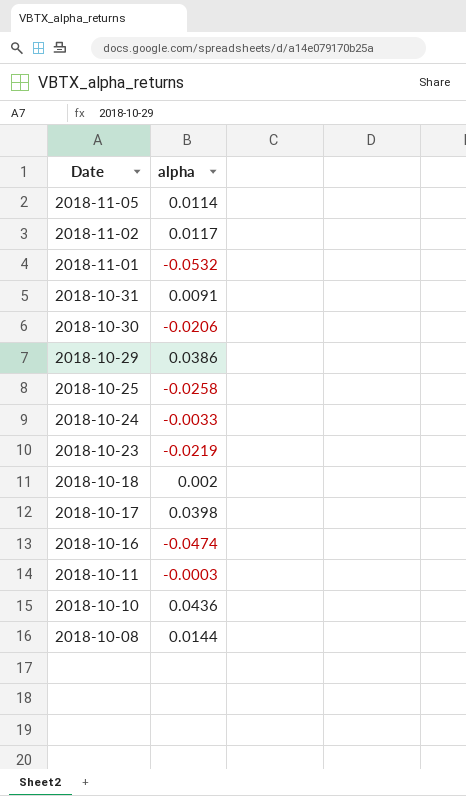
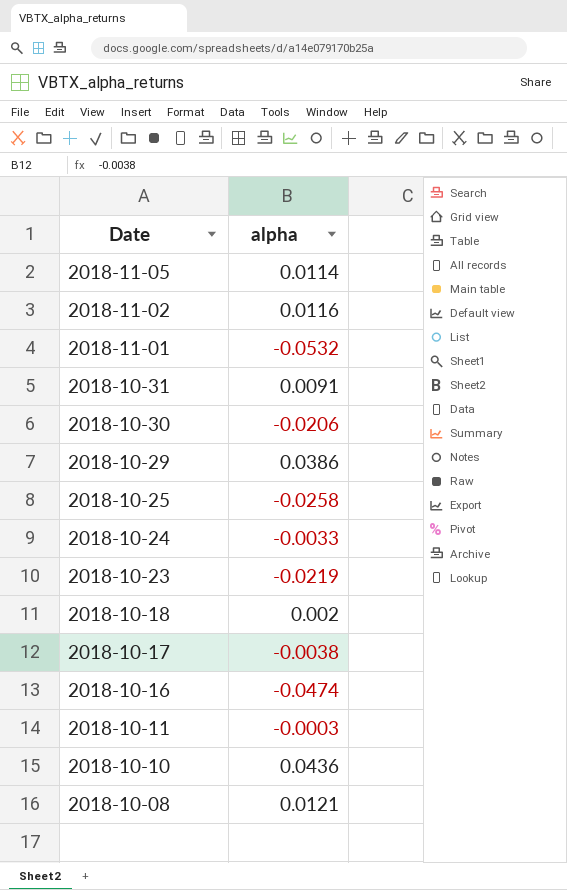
2018-11-02 | alpha: 0.0117 -> 0.0116
2018-10-17 | alpha: 0.0398 -> -0.0038
2018-10-08 | alpha: 0.0144 -> 0.0121

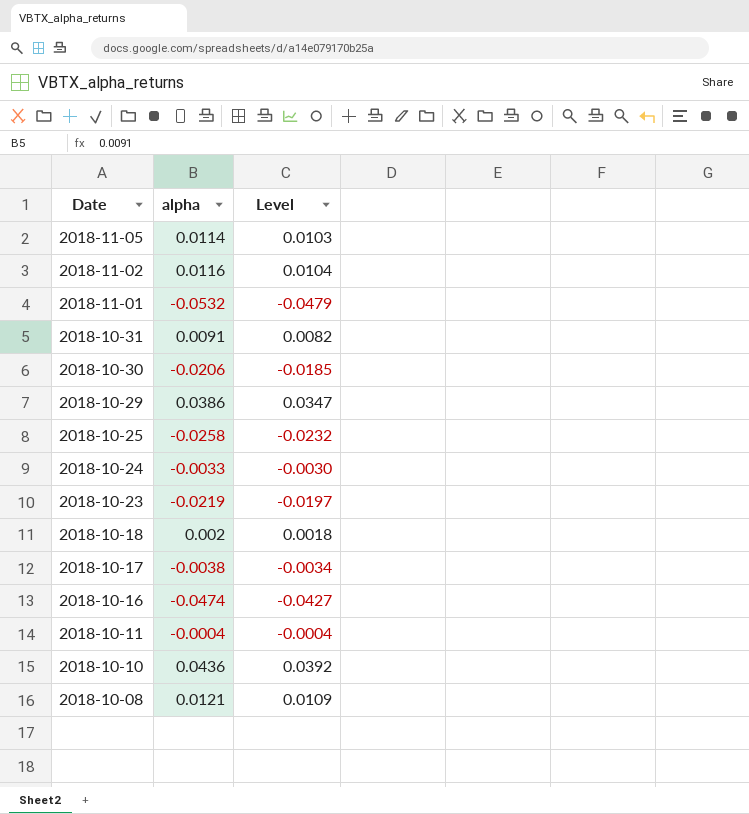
column Level | formula: none -> [alpha] * 0.9
2018-10-11 | alpha: -0.0003 -> -0.0004

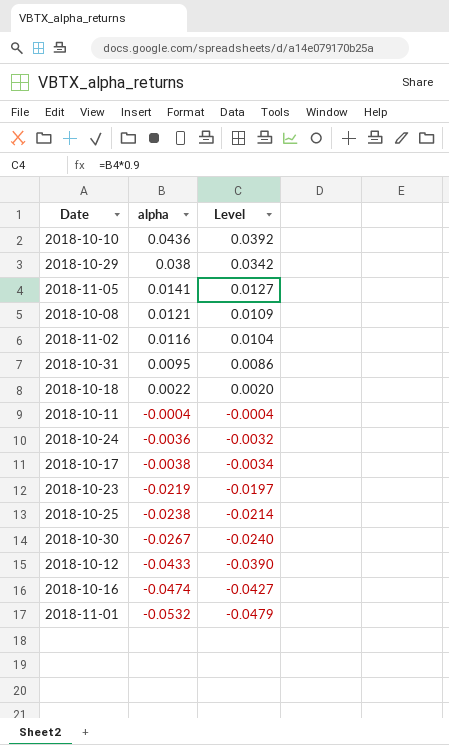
row order: Date descending -> alpha descending
2018-10-29 | alpha: 0.0386 -> 0.038
2018-10-29 | Level: 0.0347 -> 0.0342
2018-11-05 | alpha: 0.0114 -> 0.0141
2018-11-05 | Level: 0.0103 -> 0.0127
2018-10-31 | alpha: 0.0091 -> 0.0095
2018-10-31 | Level: 0.0082 -> 0.0086
2018-10-18 | alpha: 0.002 -> 0.0022
2018-10-18 | Level: 0.0018 -> 0.0020
2018-10-24 | alpha: -0.0033 -> -0.0036
2018-10-24 | Level: -0.0030 -> -0.0032
2018-10-25 | alpha: -0.0258 -> -0.0238
2018-10-25 | Level: -0.0232 -> -0.0214
2018-10-30 | alpha: -0.0206 -> -0.0267
2018-10-30 | Level: -0.0185 -> -0.0240
row 2018-10-12: none -> -0.0433 | -0.0390

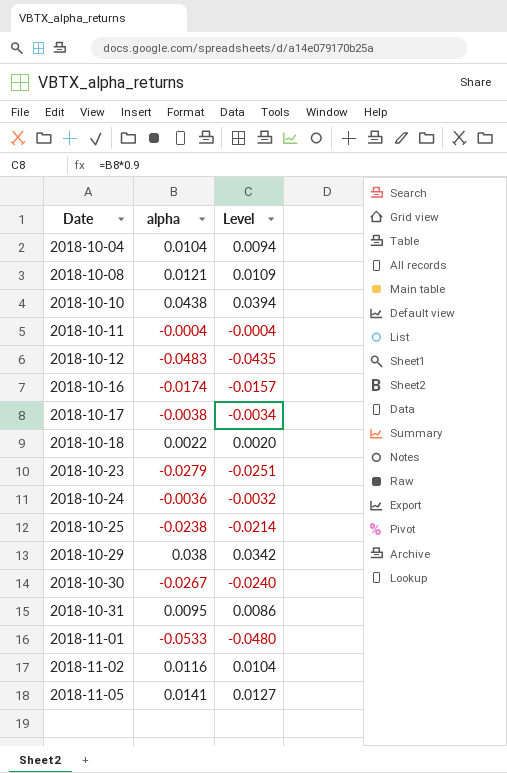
row order: alpha descending -> Date ascending
row 2018-10-04: none -> 0.0104 | 0.0094
2018-10-10 | alpha: 0.0436 -> 0.0438
2018-10-10 | Level: 0.0392 -> 0.0394
2018-10-12 | alpha: -0.0433 -> -0.0483
2018-10-12 | Level: -0.0390 -> -0.0435
2018-10-16 | alpha: -0.0474 -> -0.0174
2018-10-16 | Level: -0.0427 -> -0.0157
2018-10-23 | alpha: -0.0219 -> -0.0279
2018-10-23 | Level: -0.0197 -> -0.0251
2018-11-01 | alpha: -0.0532 -> -0.0533
2018-11-01 | Level: -0.0479 -> -0.0480

